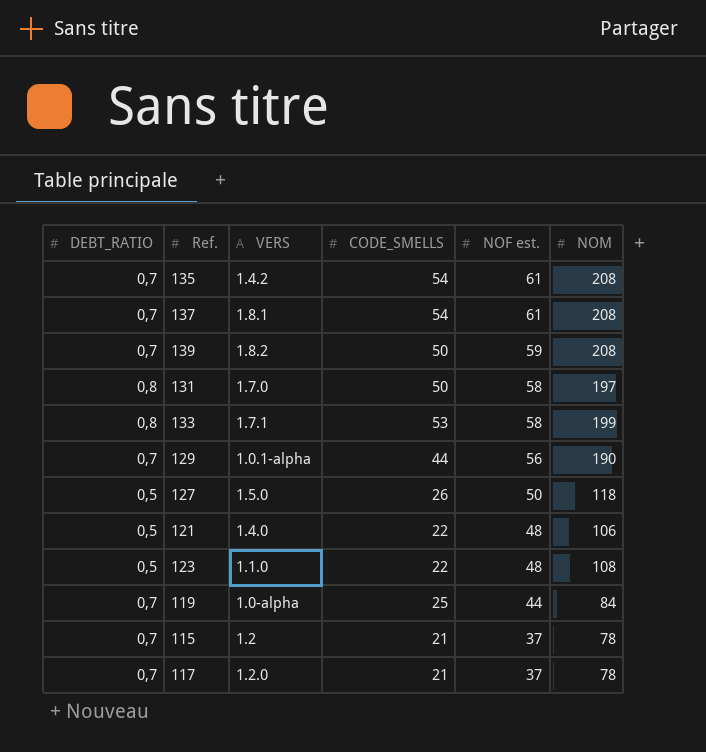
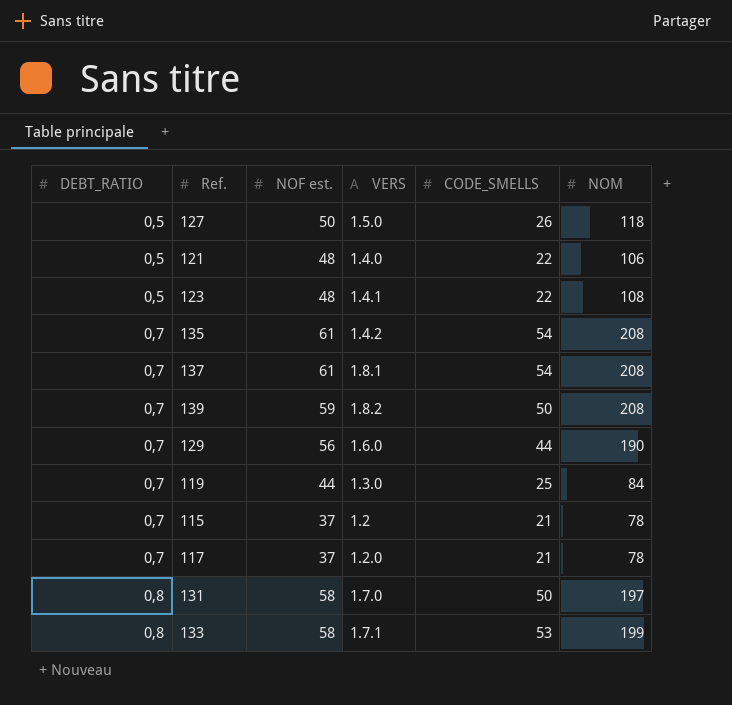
row order: NOF est. descending -> DEBT_RATIO ascending
column NOF est. | position: 5 -> 3
123 | VERS: 1.1.0 -> 1.4.1
129 | VERS: 1.0.1-alpha -> 1.6.0
119 | VERS: 1.0-alpha -> 1.3.0

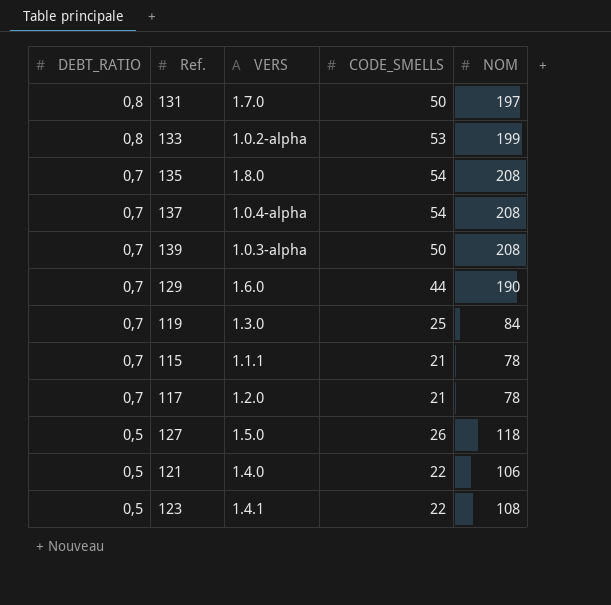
row order: DEBT_RATIO ascending -> DEBT_RATIO descending
column NOF est. | position: 3 -> none
133 | VERS: 1.7.1 -> 1.0.2-alpha
135 | VERS: 1.4.2 -> 1.8.0
137 | VERS: 1.8.1 -> 1.0.4-alpha
139 | VERS: 1.8.2 -> 1.0.3-alpha
115 | VERS: 1.2 -> 1.1.1

